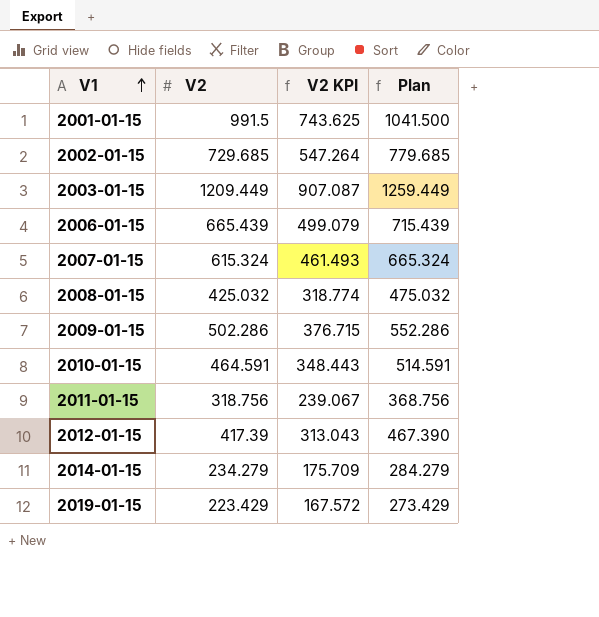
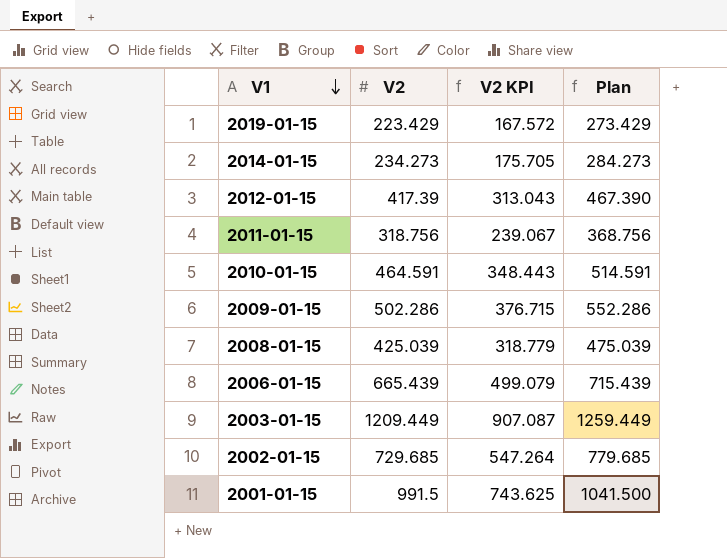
row order: V1 ascending -> V1 descending
row 2007-01-15: 615.324 | 461.493 | 665.324 -> none
2014-01-15 | V2: 234.279 -> 234.273
2014-01-15 | V2 KPI: 175.709 -> 175.705
2014-01-15 | Plan: 284.279 -> 284.273
2008-01-15 | V2: 425.032 -> 425.039
2008-01-15 | V2 KPI: 318.774 -> 318.779
2008-01-15 | Plan: 475.032 -> 475.039

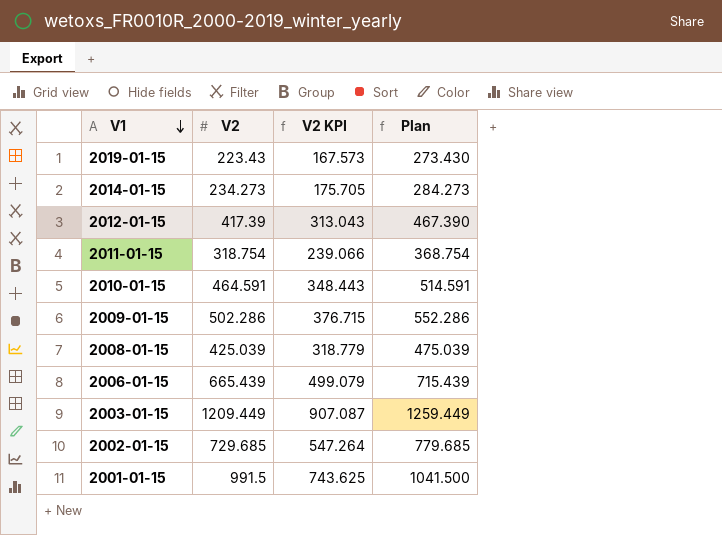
2019-01-15 | V2: 223.429 -> 223.43
2019-01-15 | V2 KPI: 167.572 -> 167.573
2019-01-15 | Plan: 273.429 -> 273.430
2011-01-15 | V2: 318.756 -> 318.754
2011-01-15 | V2 KPI: 239.067 -> 239.066
2011-01-15 | Plan: 368.756 -> 368.754

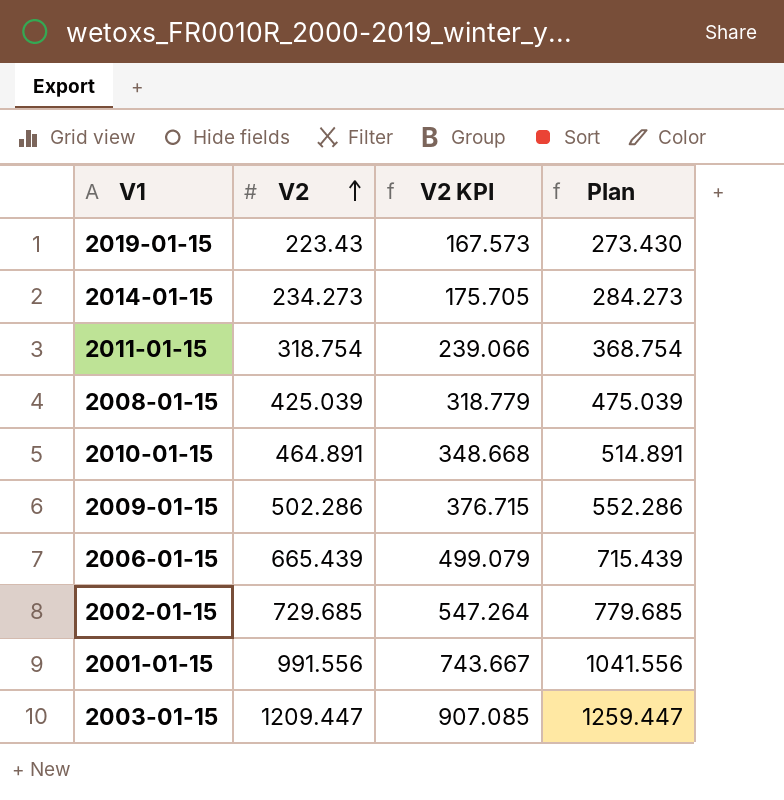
row order: V1 descending -> V2 ascending
row 2012-01-15: 417.39 | 313.043 | 467.390 -> none
2010-01-15 | V2: 464.591 -> 464.891
2010-01-15 | V2 KPI: 348.443 -> 348.668
2010-01-15 | Plan: 514.591 -> 514.891
2001-01-15 | V2: 991.5 -> 991.556
2001-01-15 | V2 KPI: 743.625 -> 743.667
2001-01-15 | Plan: 1041.500 -> 1041.556
2003-01-15 | V2: 1209.449 -> 1209.447
2003-01-15 | V2 KPI: 907.087 -> 907.085
2003-01-15 | Plan: 1259.449 -> 1259.447

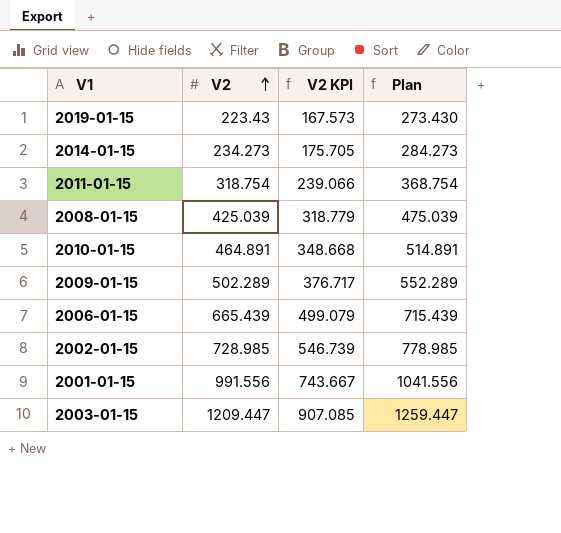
2009-01-15 | V2: 502.286 -> 502.289
2009-01-15 | V2 KPI: 376.715 -> 376.717
2009-01-15 | Plan: 552.286 -> 552.289
2002-01-15 | V2: 729.685 -> 728.985
2002-01-15 | V2 KPI: 547.264 -> 546.739
2002-01-15 | Plan: 779.685 -> 778.985

